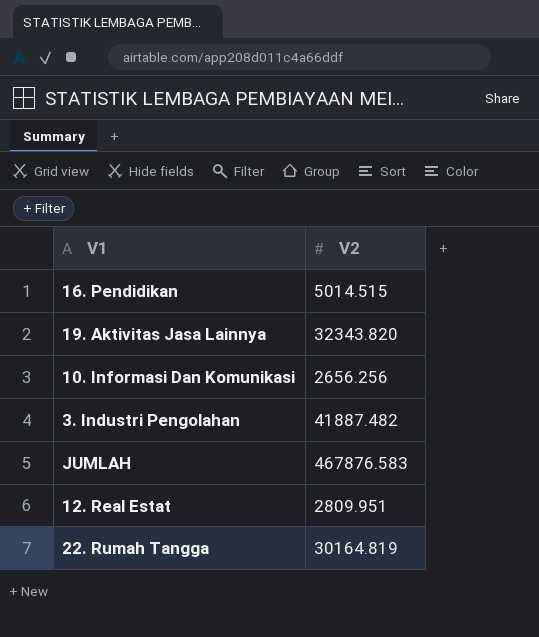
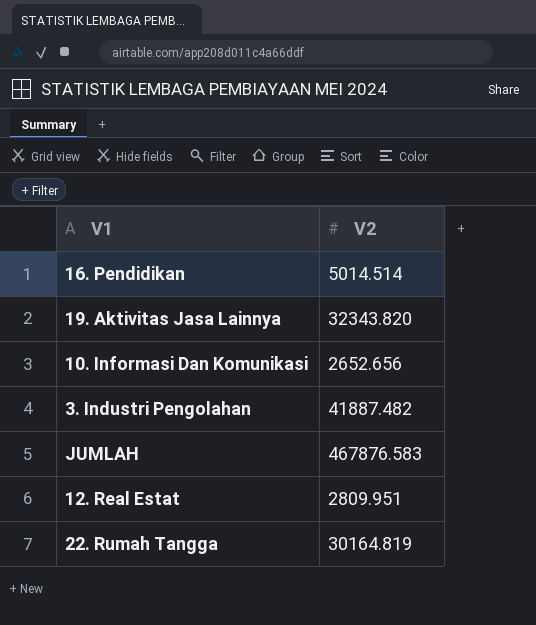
16. Pendidikan | V2: 5014.515 -> 5014.514
10. Informasi Dan Komunikasi | V2: 2656.256 -> 2652.656

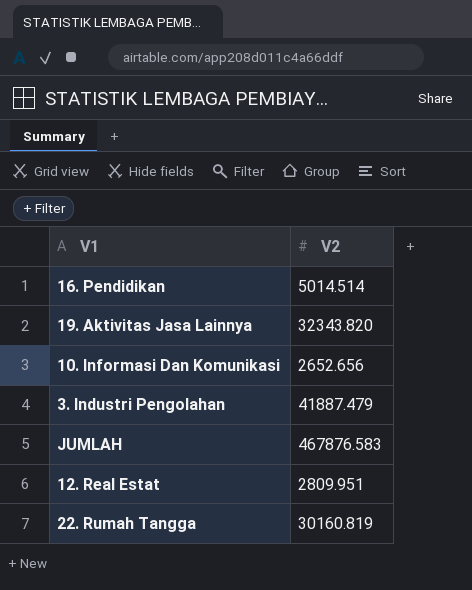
3. Industri Pengolahan | V2: 41887.482 -> 41887.479
22. Rumah Tangga | V2: 30164.819 -> 30160.819

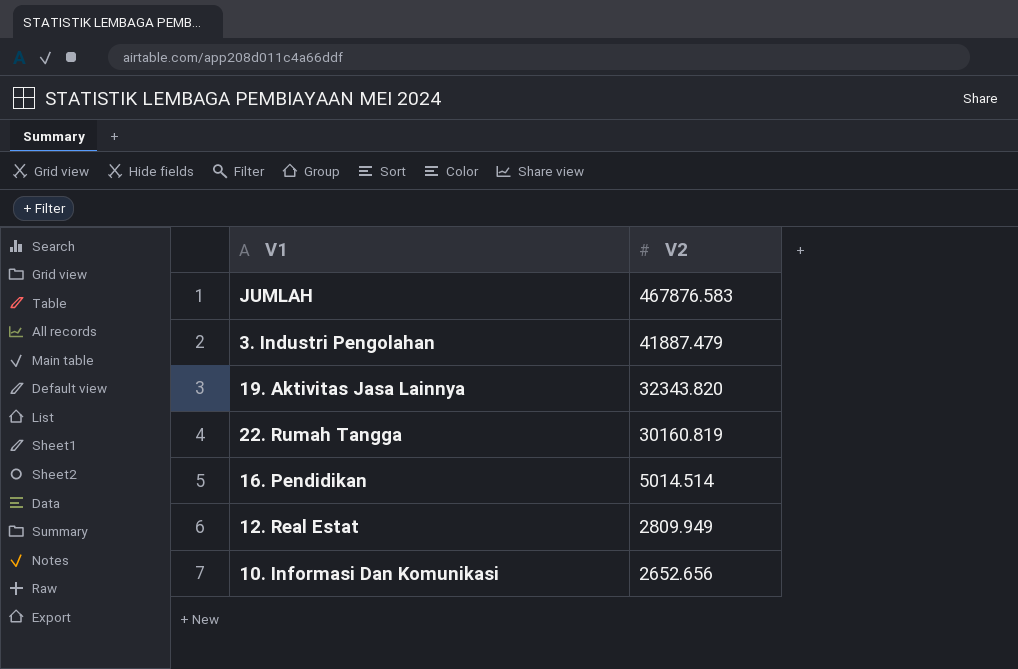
row order: none -> V2 descending
12. Real Estat | V2: 2809.951 -> 2809.949

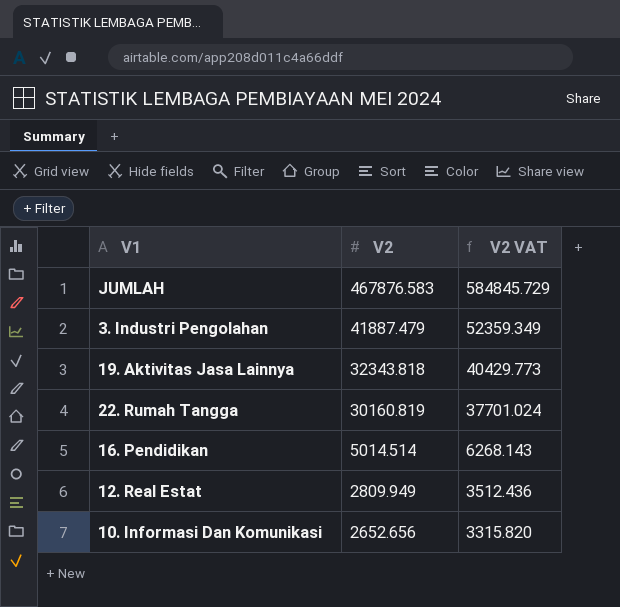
column V2 VAT | formula: none -> [V2] * 1.25
19. Aktivitas Jasa Lainnya | V2: 32343.820 -> 32343.818

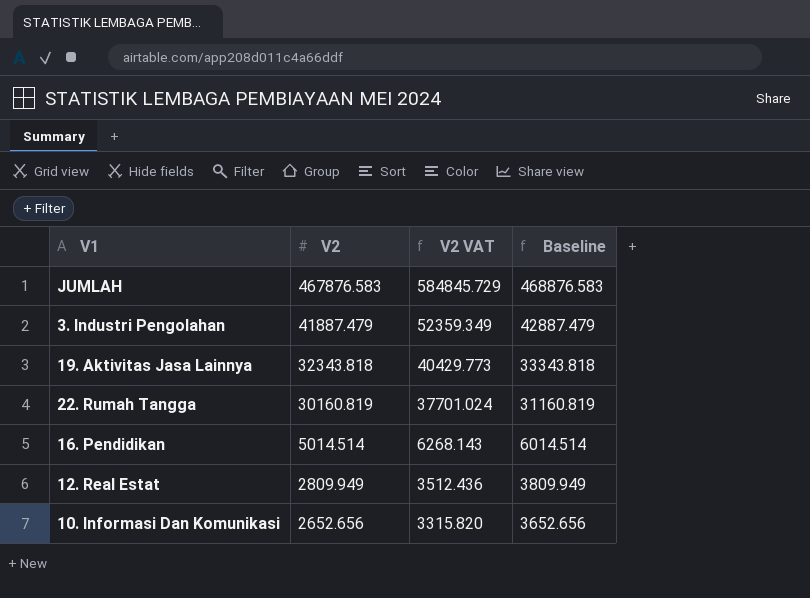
column Baseline | formula: none -> [V2] + 1000

